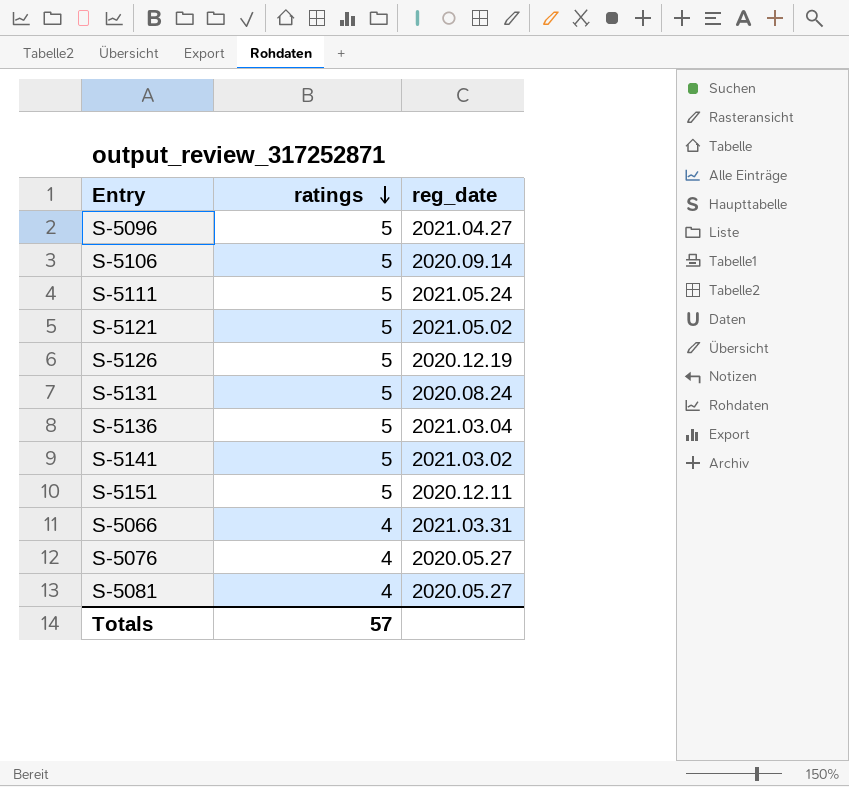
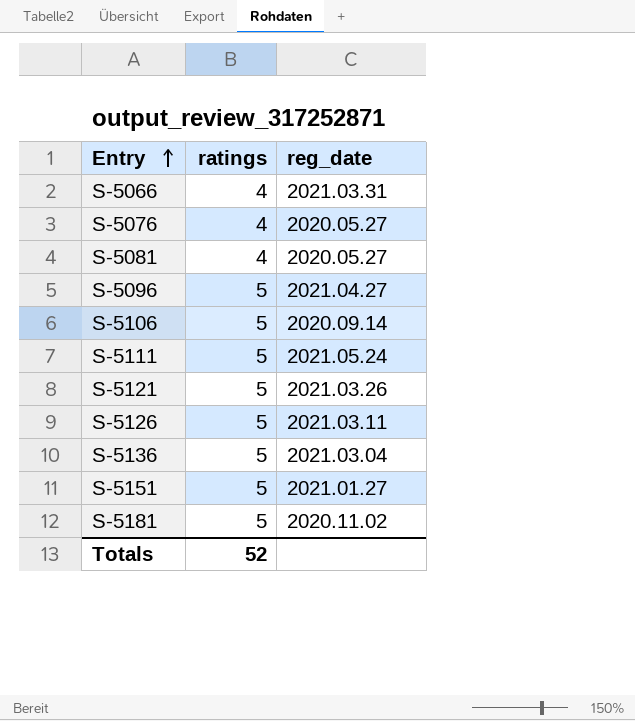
row order: ratings descending -> Entry ascending
row S-5131: 5 | 2020.08.24 -> none
row S-5141: 5 | 2021.03.02 -> none
S-5121 | reg_date: 2021.05.02 -> 2021.03.26
S-5126 | reg_date: 2020.12.19 -> 2021.03.11
S-5151 | reg_date: 2020.12.11 -> 2021.01.27
row S-5181: none -> 5 | 2020.11.02
Totals | ratings: 57 -> 52

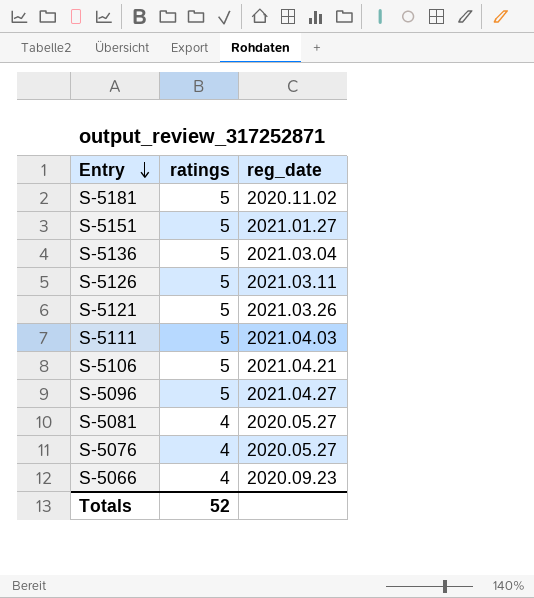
row order: Entry ascending -> Entry descending
S-5111 | reg_date: 2021.05.24 -> 2021.04.03
S-5106 | reg_date: 2020.09.14 -> 2021.04.21
S-5066 | reg_date: 2021.03.31 -> 2020.09.23

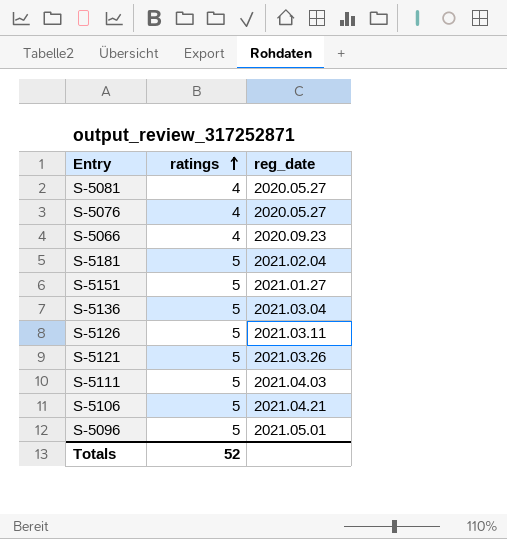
row order: Entry descending -> ratings ascending
S-5181 | reg_date: 2020.11.02 -> 2021.02.04
S-5096 | reg_date: 2021.04.27 -> 2021.05.01

